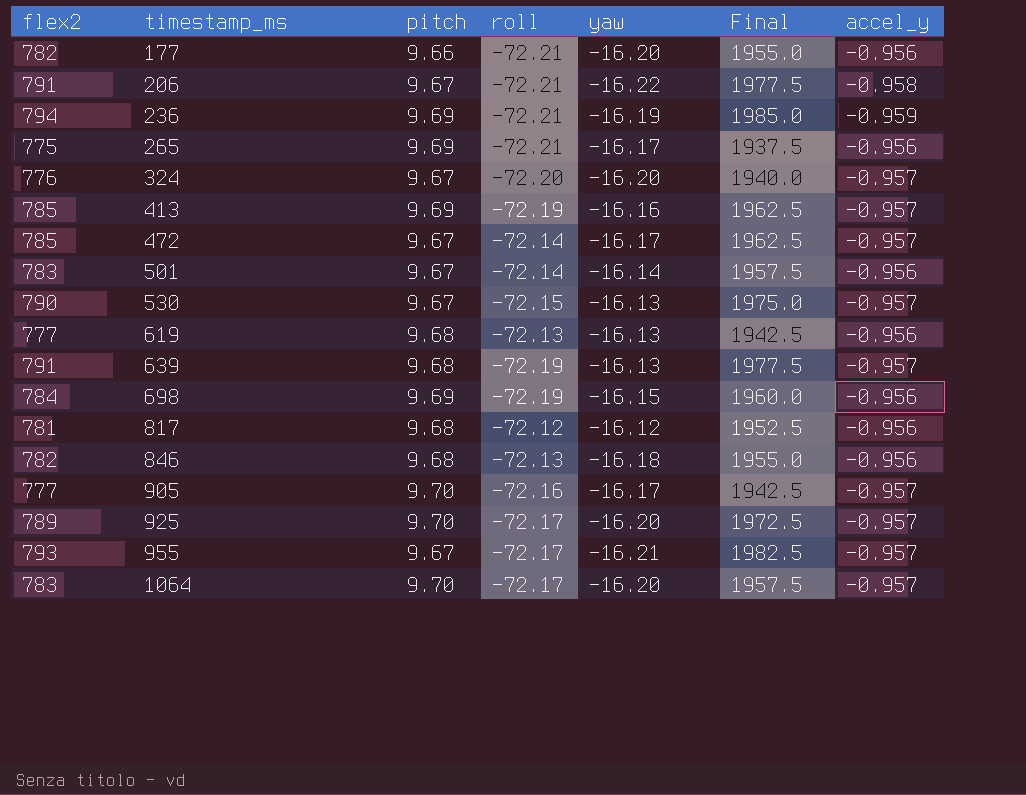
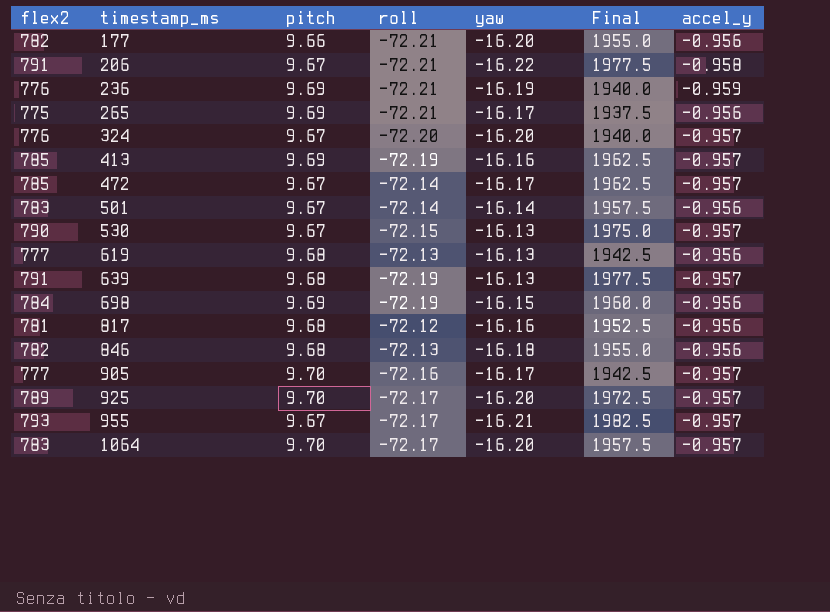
236 | flex2: 794 -> 776
236 | Final: 1985.0 -> 1940.0
817 | yaw: -16.12 -> -16.16

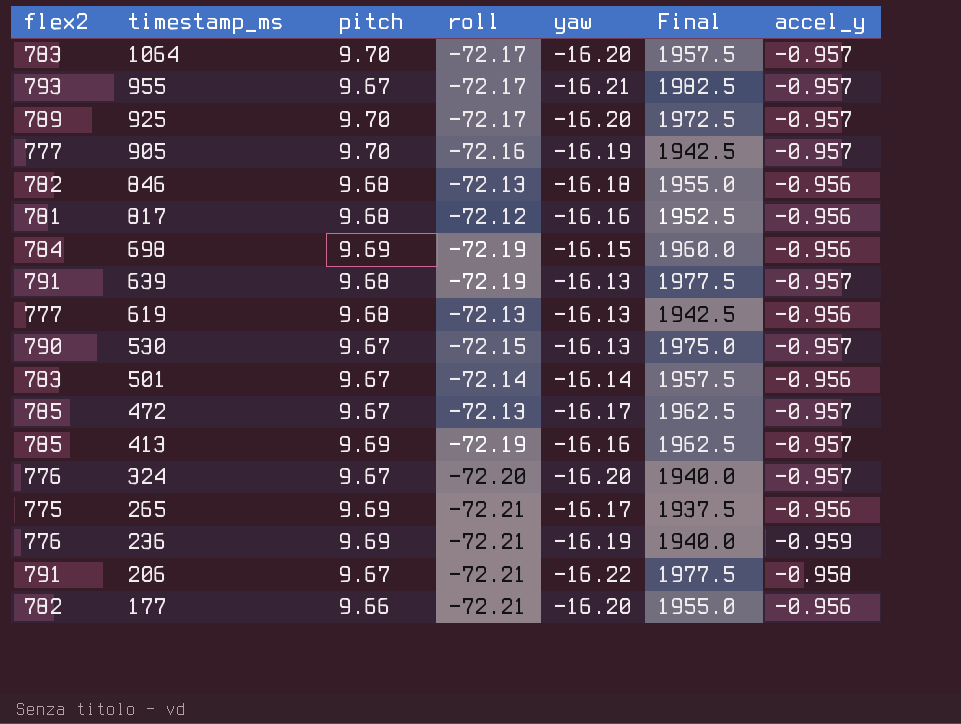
row order: timestamp_ms ascending -> timestamp_ms descending
905 | yaw: -16.17 -> -16.19
472 | roll: -72.14 -> -72.13

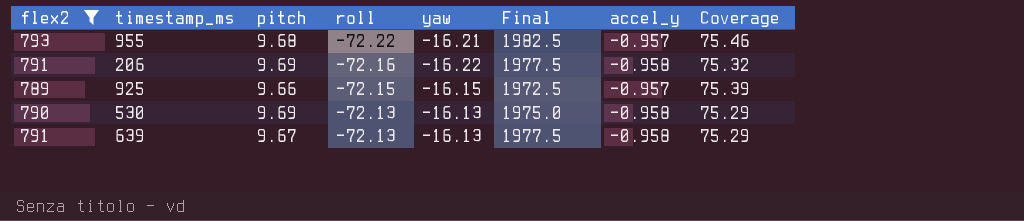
filter: none -> flex2 >= 789
row order: timestamp_ms descending -> roll ascending
column Coverage | formula: none -> [roll] / [accel_y]
955 | pitch: 9.67 -> 9.68
955 | roll: -72.17 -> -72.22
206 | pitch: 9.67 -> 9.69
206 | roll: -72.21 -> -72.16
925 | pitch: 9.70 -> 9.66
925 | roll: -72.17 -> -72.15
925 | yaw: -16.20 -> -16.15
530 | pitch: 9.67 -> 9.69
530 | roll: -72.15 -> -72.13
530 | accel_y: -0.957 -> -0.958
639 | pitch: 9.68 -> 9.67
639 | roll: -72.19 -> -72.13
639 | accel_y: -0.957 -> -0.958

